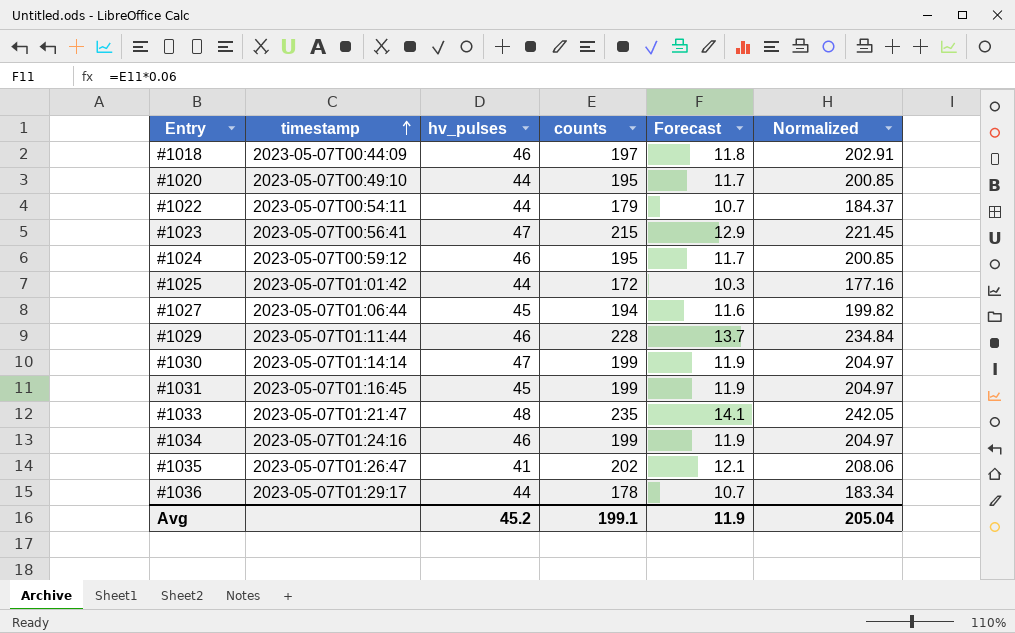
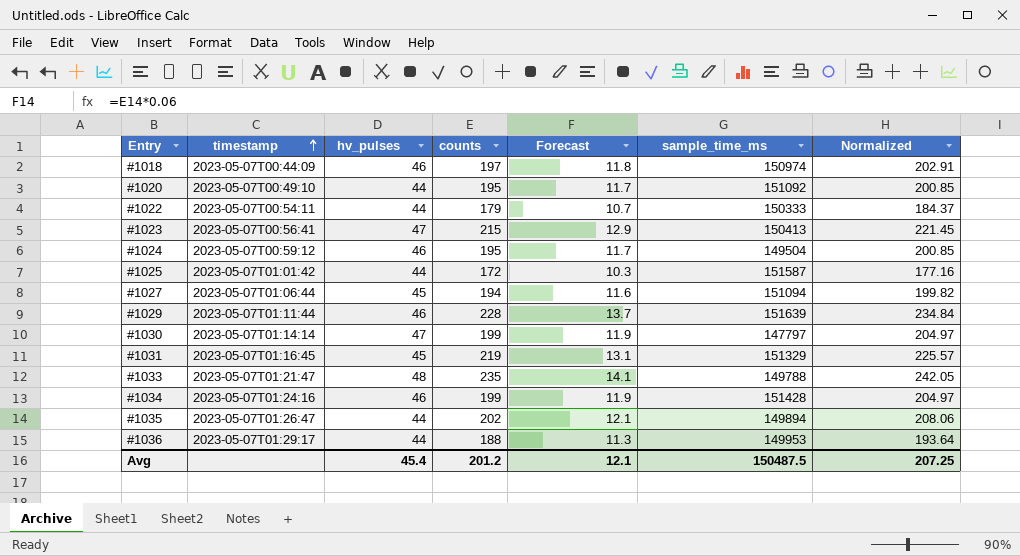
column sample_time_ms | position: none -> 6
#1031 | counts: 199 -> 219
#1031 | Forecast: 11.9 -> 13.1
#1031 | Normalized: 204.97 -> 225.57
#1035 | hv_pulses: 41 -> 44
#1036 | counts: 178 -> 188
#1036 | Forecast: 10.7 -> 11.3
#1036 | Normalized: 183.34 -> 193.64
Avg | hv_pulses: 45.2 -> 45.4
Avg | counts: 199.1 -> 201.2
Avg | Forecast: 11.9 -> 12.1
Avg | Normalized: 205.04 -> 207.25

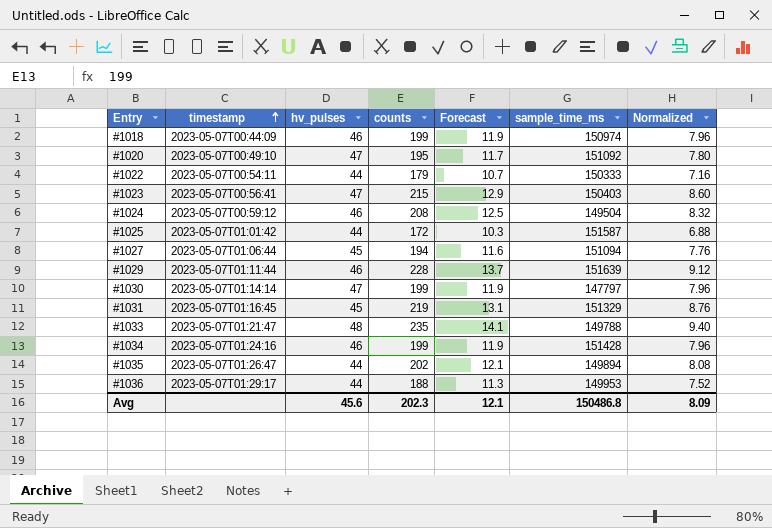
column Normalized | formula: [counts] * 1.03 -> [counts] * 0.04
#1018 | counts: 197 -> 199
#1018 | Forecast: 11.8 -> 11.9
#1020 | hv_pulses: 44 -> 47
#1023 | sample_time_ms: 150413 -> 150403
#1024 | counts: 195 -> 208
#1024 | Forecast: 11.7 -> 12.5
Avg | hv_pulses: 45.4 -> 45.6
Avg | counts: 201.2 -> 202.3
Avg | sample_time_ms: 150487.5 -> 150486.8
Avg | Normalized: 207.25 -> 8.09

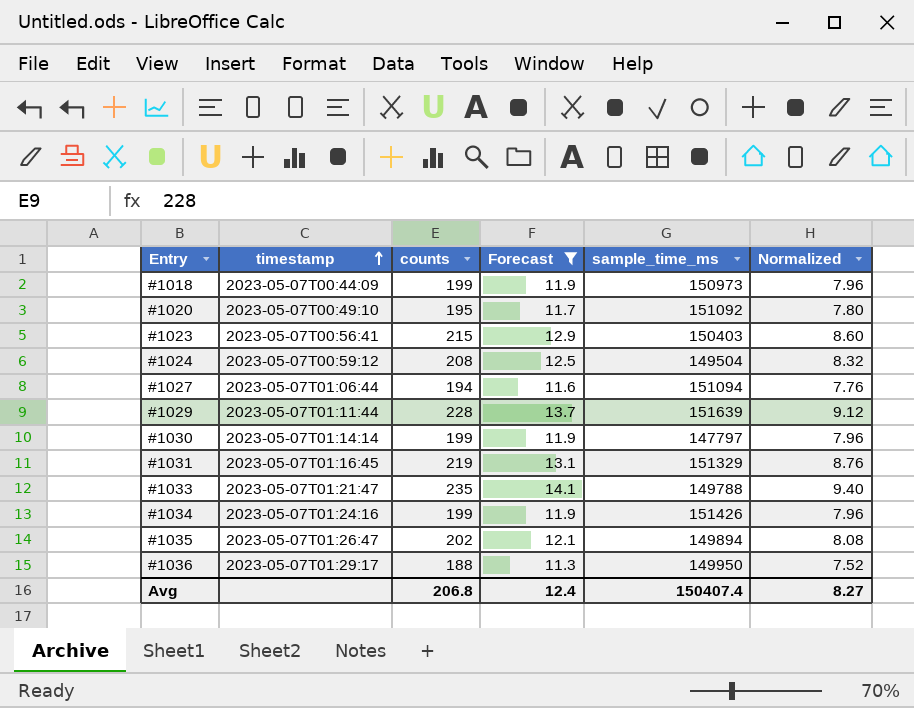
filter: none -> Forecast >= 11.3
column hv_pulses | position: 3 -> none
#1018 | sample_time_ms: 150974 -> 150973
#1034 | sample_time_ms: 151428 -> 151426
#1036 | sample_time_ms: 149953 -> 149950
Avg | counts: 202.3 -> 206.8
Avg | Forecast: 12.1 -> 12.4
Avg | sample_time_ms: 150486.8 -> 150407.4
Avg | Normalized: 8.09 -> 8.27

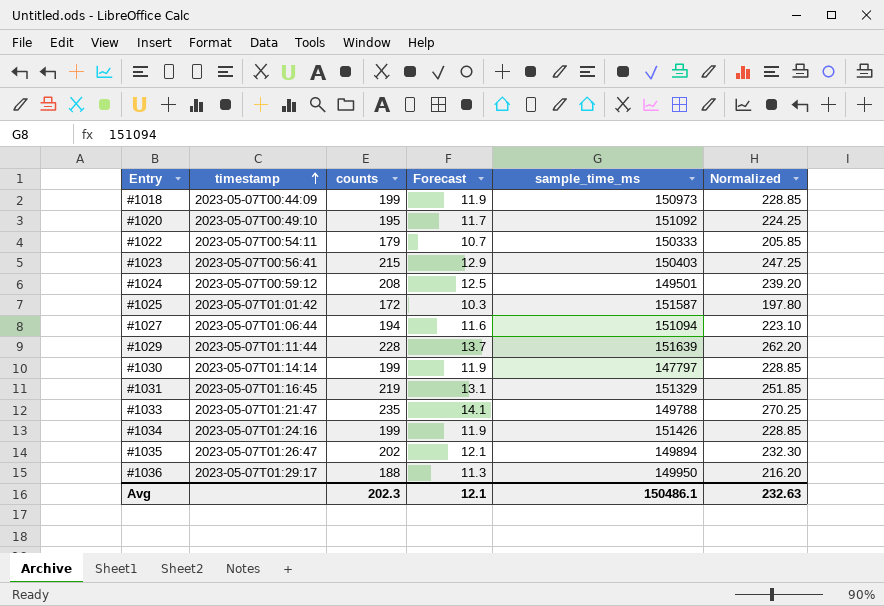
filter: Forecast >= 11.3 -> none
column Normalized | formula: [counts] * 0.04 -> [counts] * 1.15
#1024 | sample_time_ms: 149504 -> 149501
Avg | counts: 206.8 -> 202.3
Avg | Forecast: 12.4 -> 12.1
Avg | sample_time_ms: 150407.4 -> 150486.1
Avg | Normalized: 8.27 -> 232.63

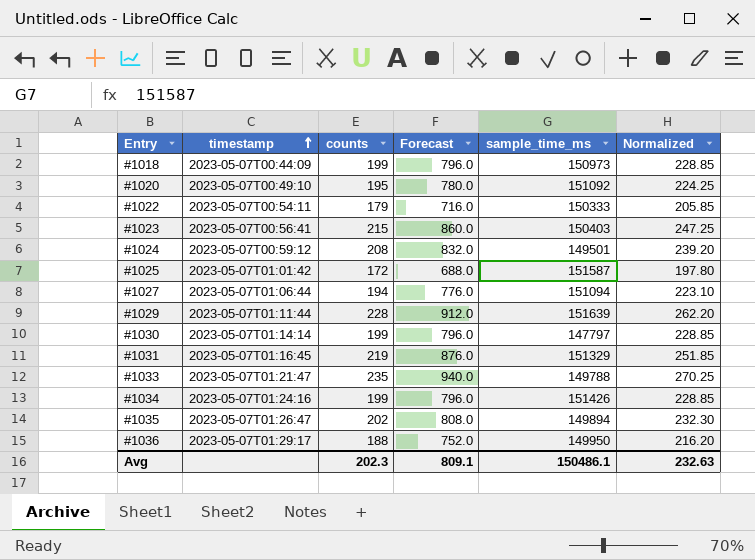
column Forecast | formula: [counts] * 0.06 -> [counts] * 4
Avg | Forecast: 12.1 -> 809.1

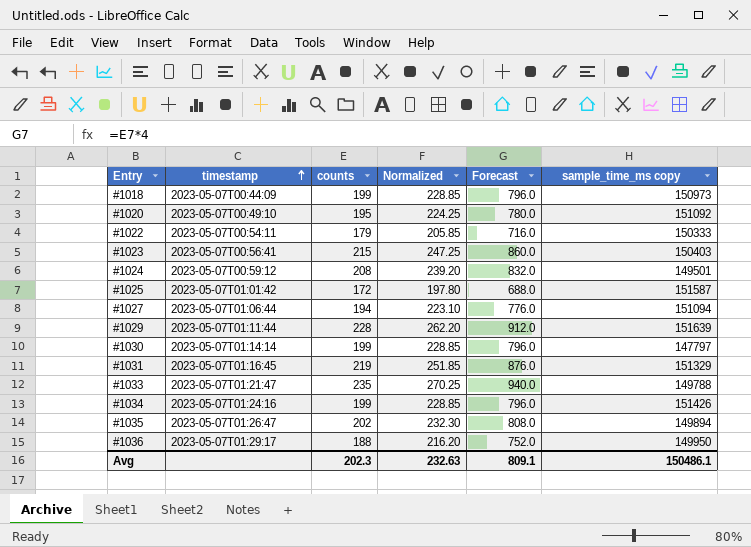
column Normalized | position: 6 -> 4
column name: sample_time_ms -> sample_time_ms copy

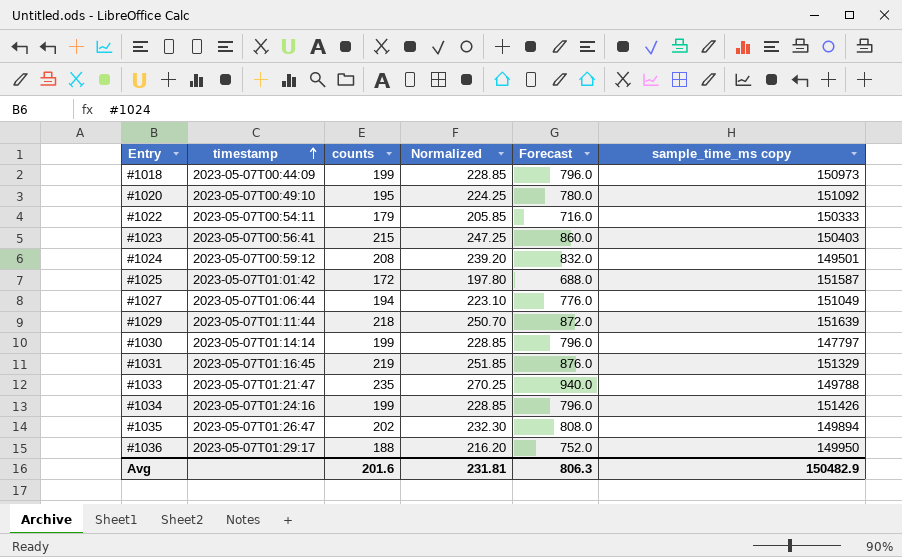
#1027 | sample_time_ms copy: 151094 -> 151049
#1029 | counts: 228 -> 218
#1029 | Normalized: 262.20 -> 250.70
#1029 | Forecast: 912.0 -> 872.0
Avg | counts: 202.3 -> 201.6
Avg | Normalized: 232.63 -> 231.81
Avg | Forecast: 809.1 -> 806.3
Avg | sample_time_ms copy: 150486.1 -> 150482.9

